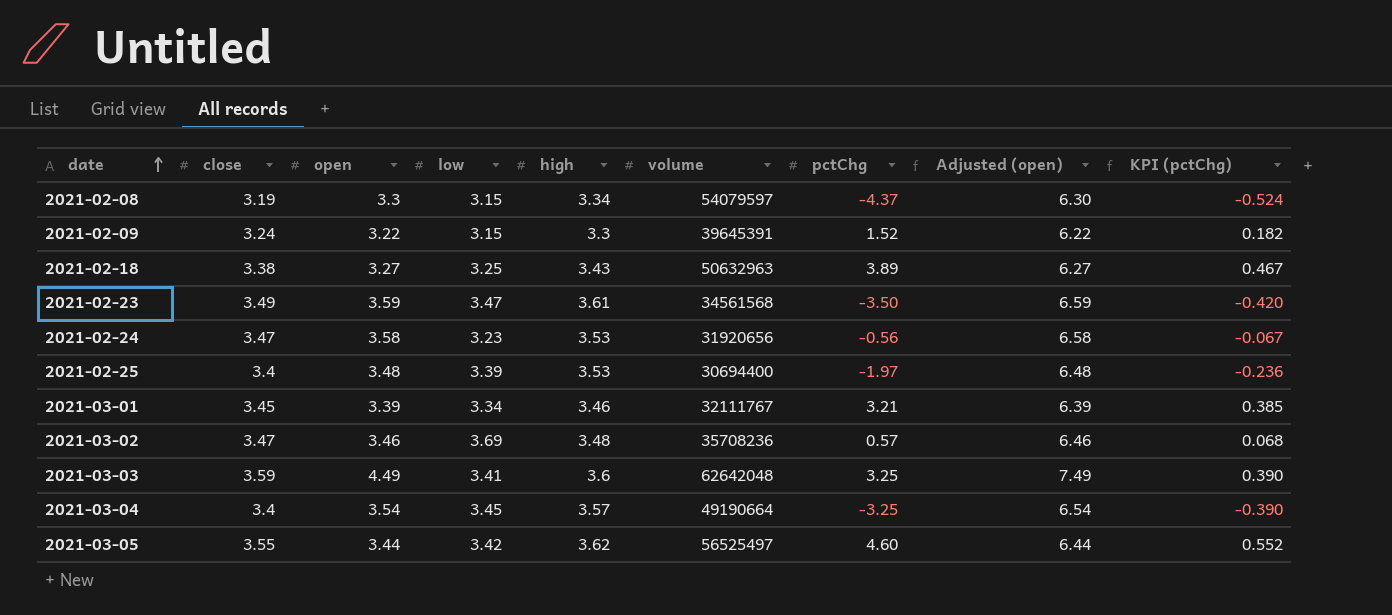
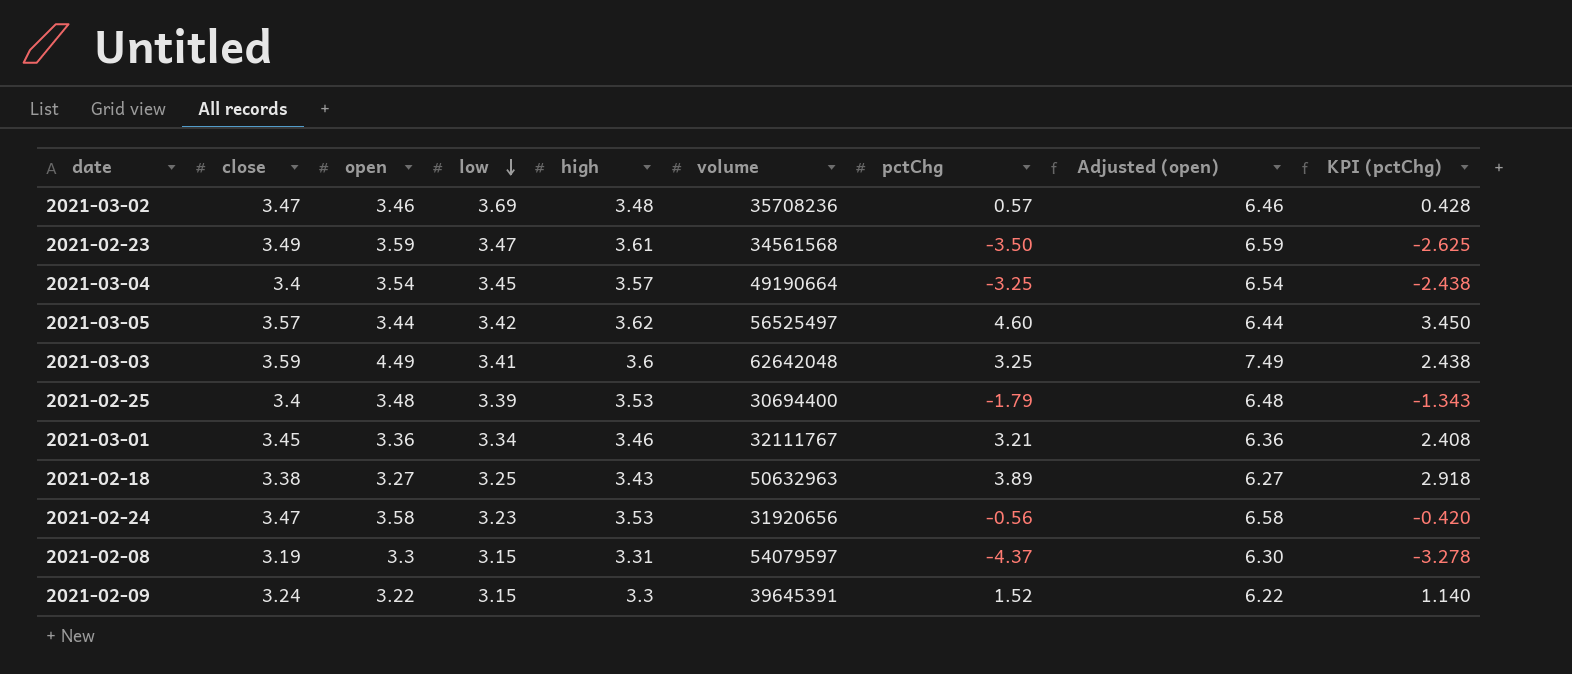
row order: date ascending -> low descending
column KPI (pctChg) | formula: [pctChg] * 0.12 -> [pctChg] * 0.75
2021-03-05 | close: 3.55 -> 3.57
2021-02-25 | pctChg: -1.97 -> -1.79
2021-03-01 | open: 3.39 -> 3.36
2021-03-01 | Adjusted (open): 6.39 -> 6.36
2021-02-08 | high: 3.34 -> 3.31

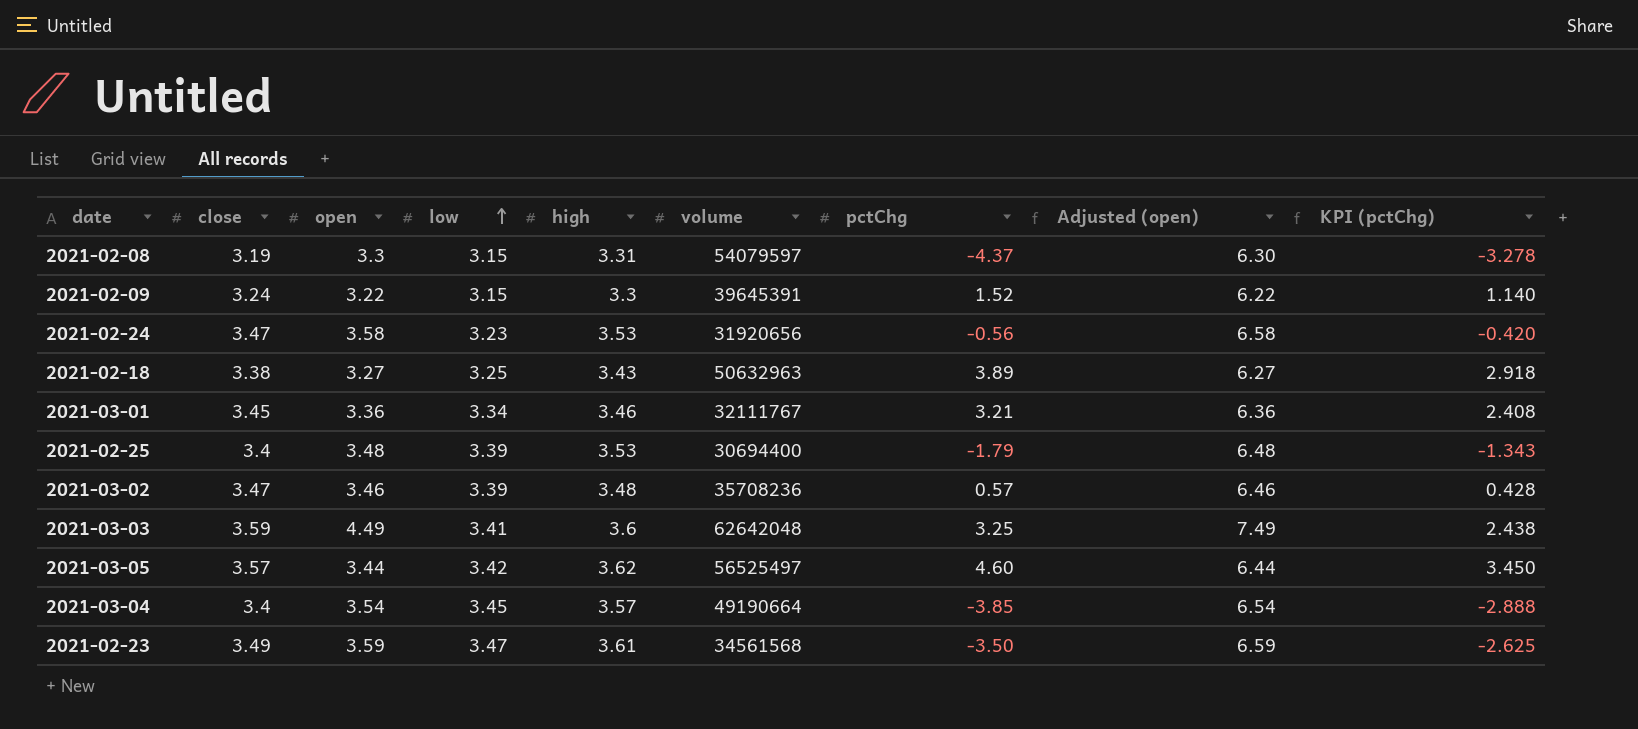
row order: low descending -> low ascending
2021-03-02 | low: 3.69 -> 3.39
2021-03-04 | pctChg: -3.25 -> -3.85
2021-03-04 | KPI (pctChg): -2.438 -> -2.888

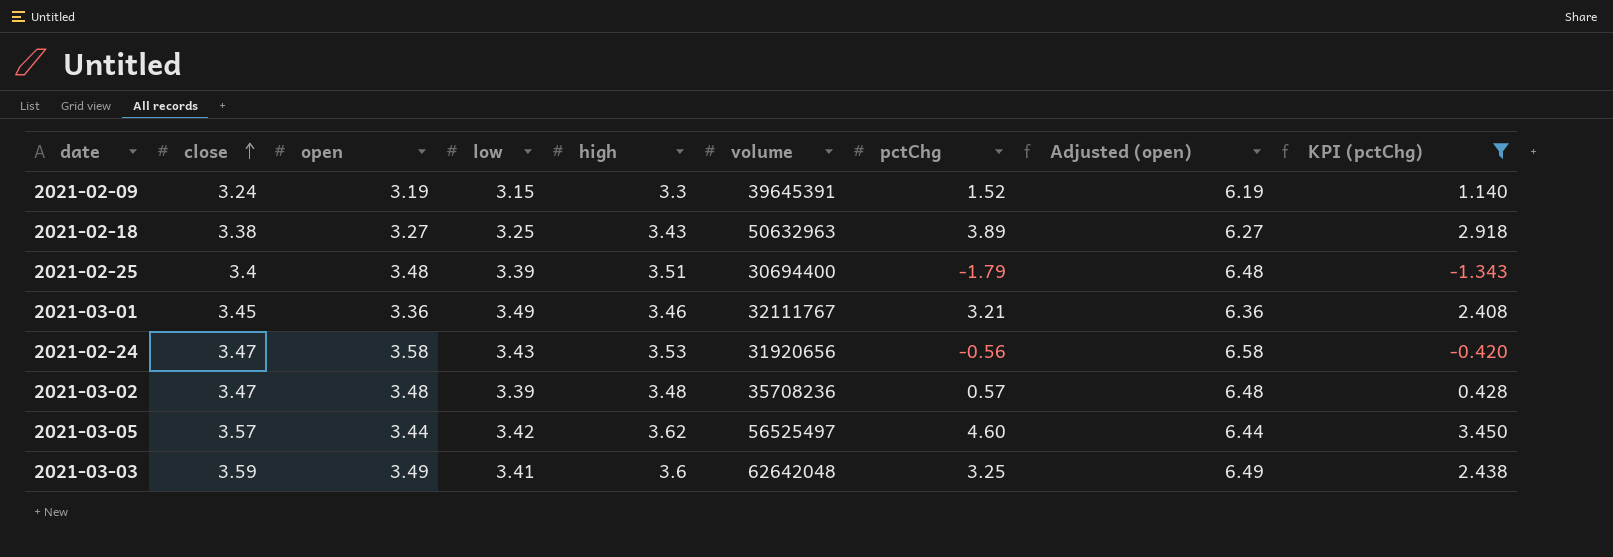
filter: none -> KPI (pctChg) >= -1.343
row order: low ascending -> close ascending
2021-02-09 | open: 3.22 -> 3.19
2021-02-09 | Adjusted (open): 6.22 -> 6.19
2021-02-25 | high: 3.53 -> 3.51
2021-03-01 | low: 3.34 -> 3.49
2021-02-24 | low: 3.23 -> 3.43
2021-03-02 | open: 3.46 -> 3.48
2021-03-02 | Adjusted (open): 6.46 -> 6.48
2021-03-03 | open: 4.49 -> 3.49
2021-03-03 | Adjusted (open): 7.49 -> 6.49

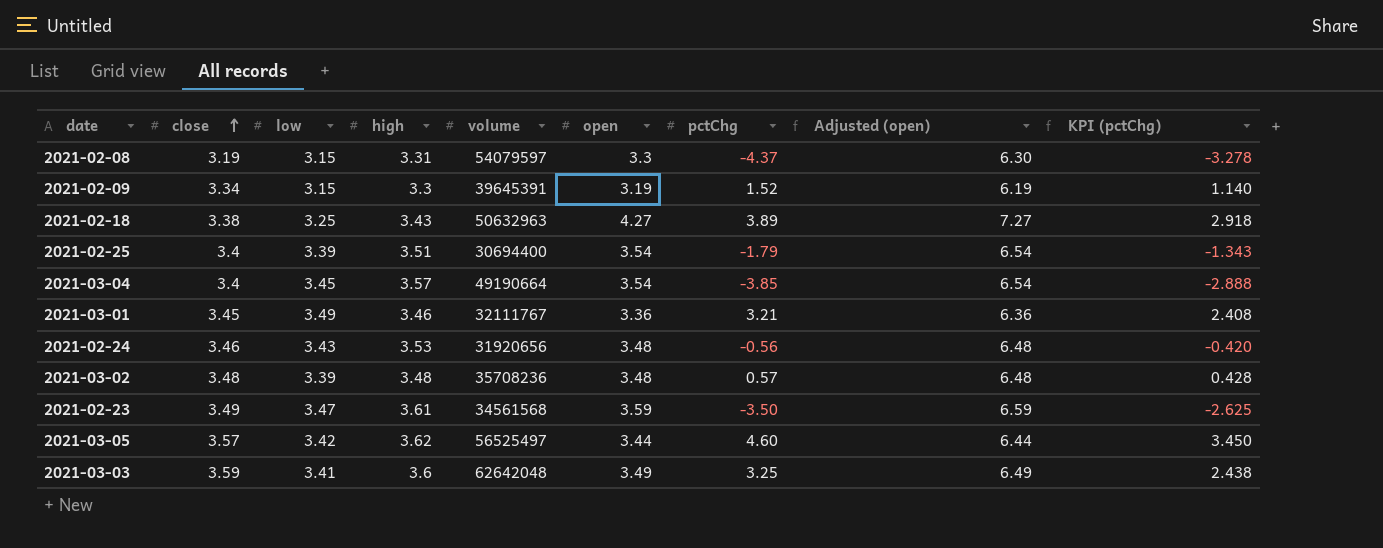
filter: KPI (pctChg) >= -1.343 -> none
column open | position: 3 -> 6
2021-02-09 | close: 3.24 -> 3.34
2021-02-18 | open: 3.27 -> 4.27
2021-02-18 | Adjusted (open): 6.27 -> 7.27
2021-02-25 | open: 3.48 -> 3.54
2021-02-25 | Adjusted (open): 6.48 -> 6.54
2021-02-24 | close: 3.47 -> 3.46
2021-02-24 | open: 3.58 -> 3.48
2021-02-24 | Adjusted (open): 6.58 -> 6.48
2021-03-02 | close: 3.47 -> 3.48

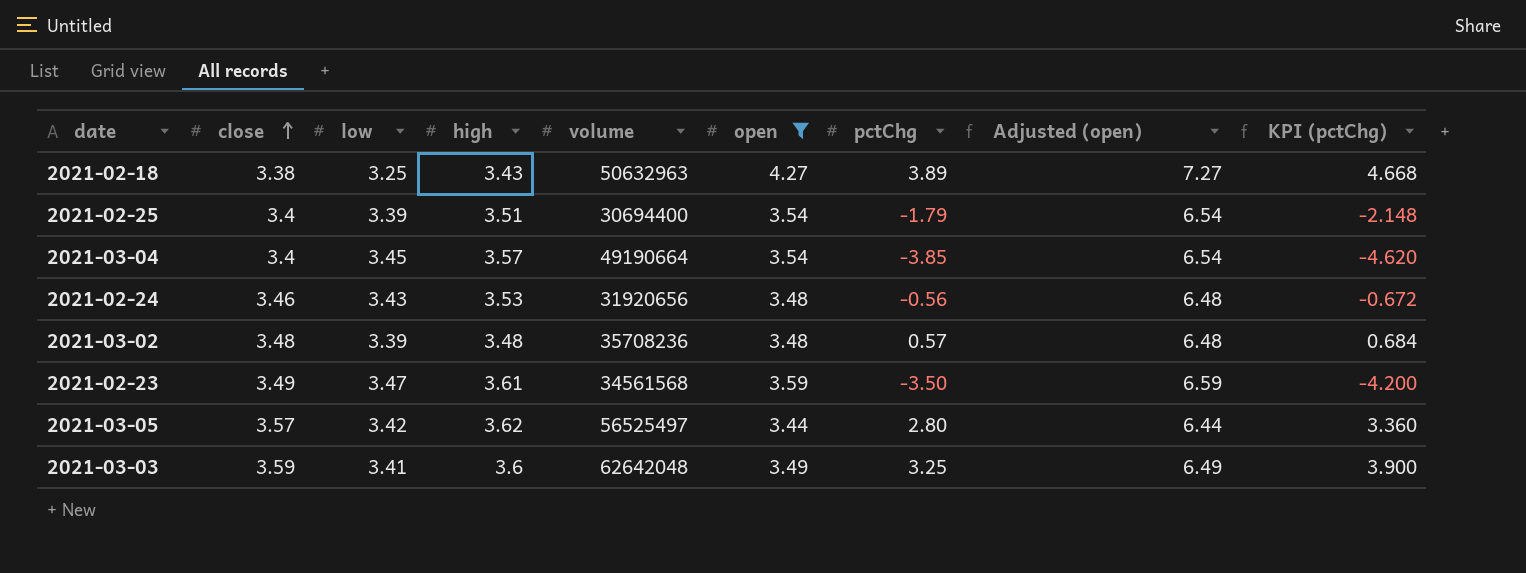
filter: none -> open >= 3.44
column KPI (pctChg) | formula: [pctChg] * 0.75 -> [pctChg] * 1.2
2021-03-05 | pctChg: 4.60 -> 2.80

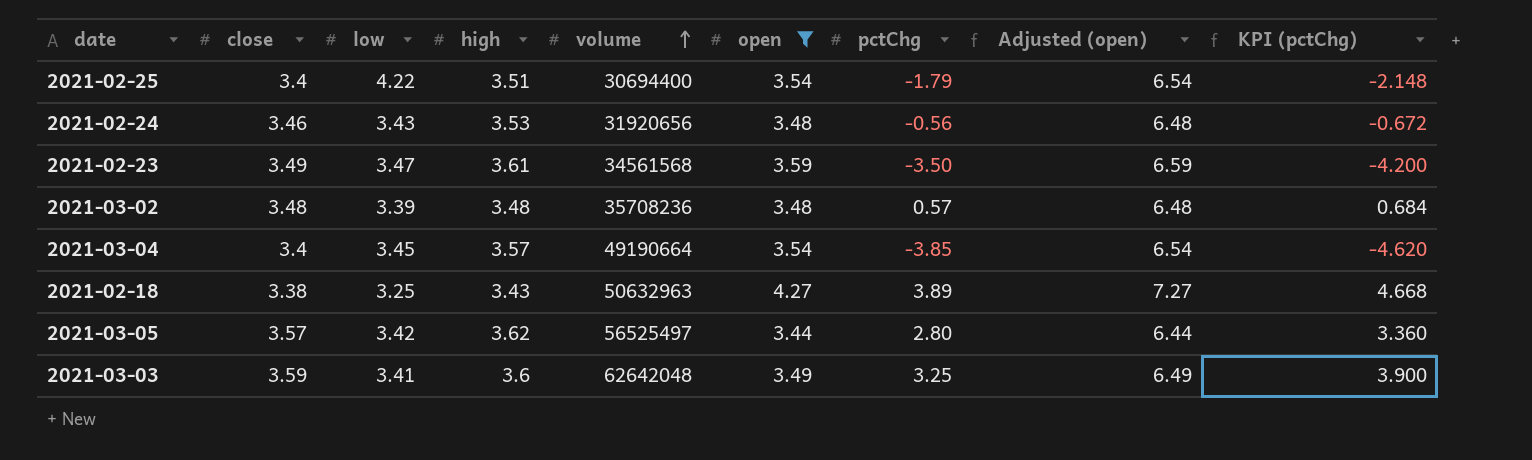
row order: close ascending -> volume ascending
2021-02-25 | low: 3.39 -> 4.22

